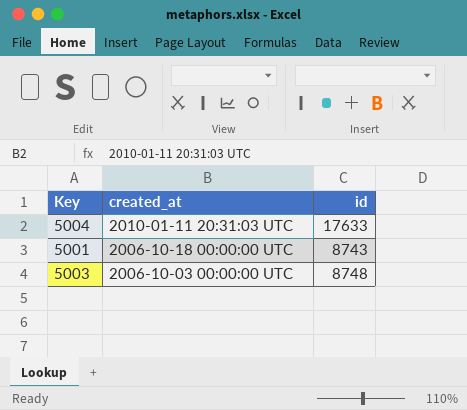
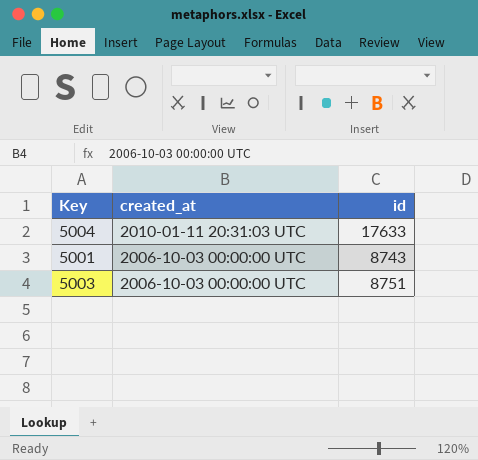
5001 | created_at: 2006-10-18 00:00:00 UTC -> 2006-10-03 00:00:00 UTC
5003 | id: 8748 -> 8751

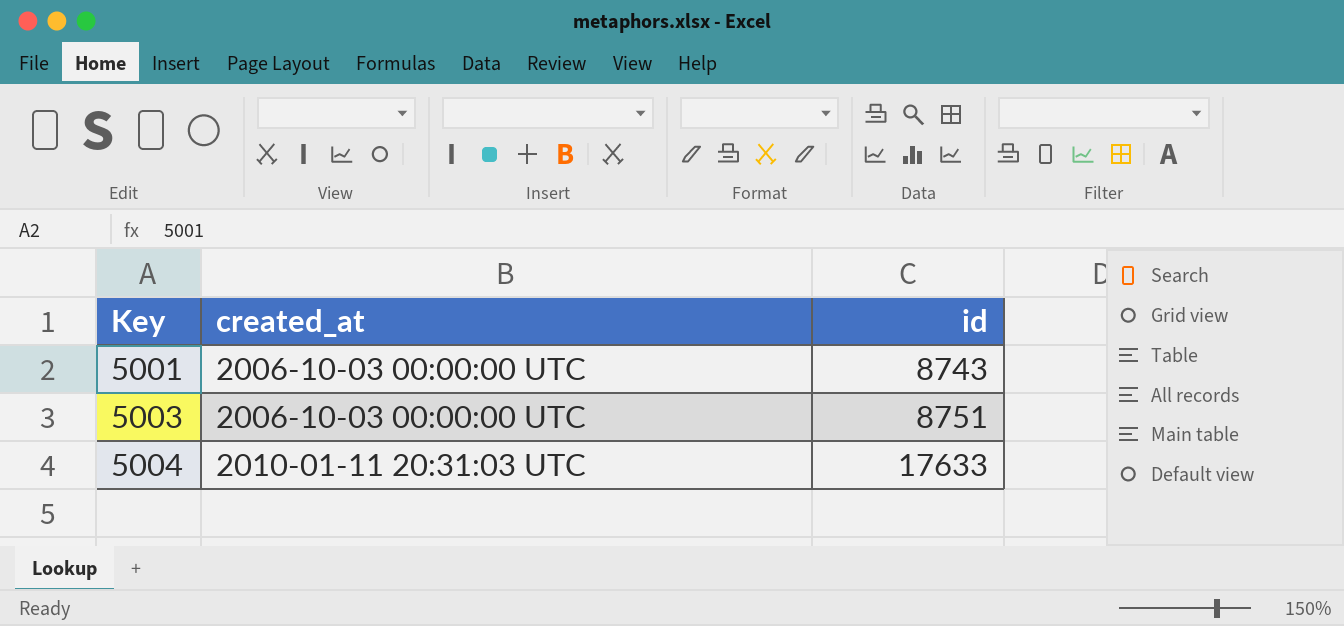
row order: created_at descending -> Key ascending

